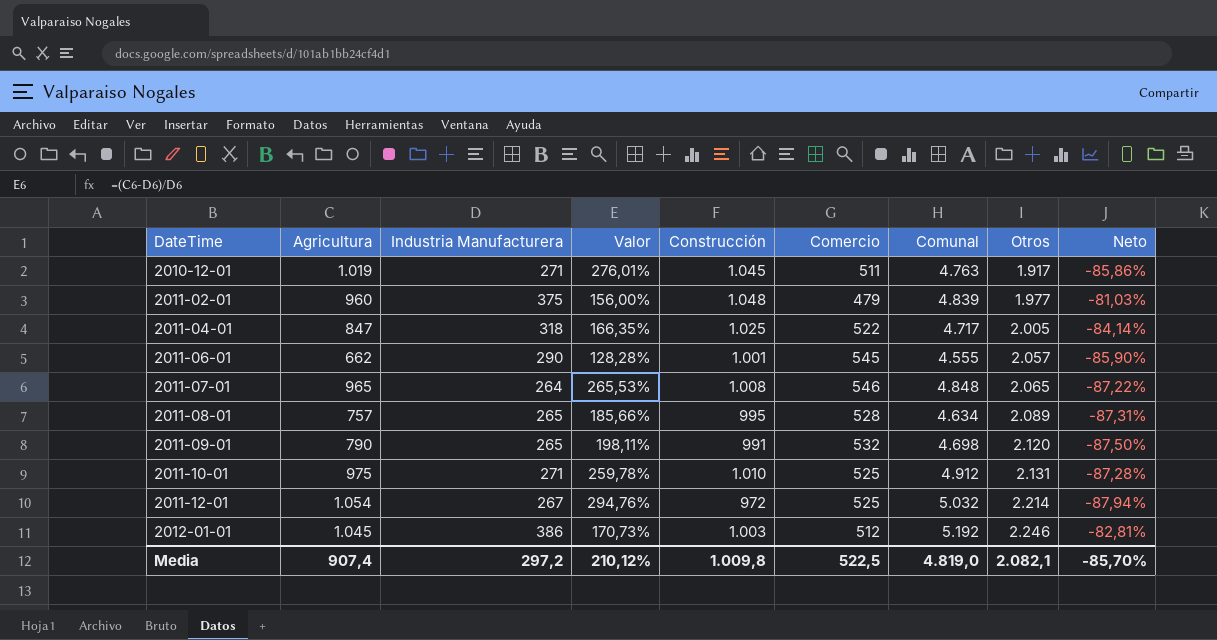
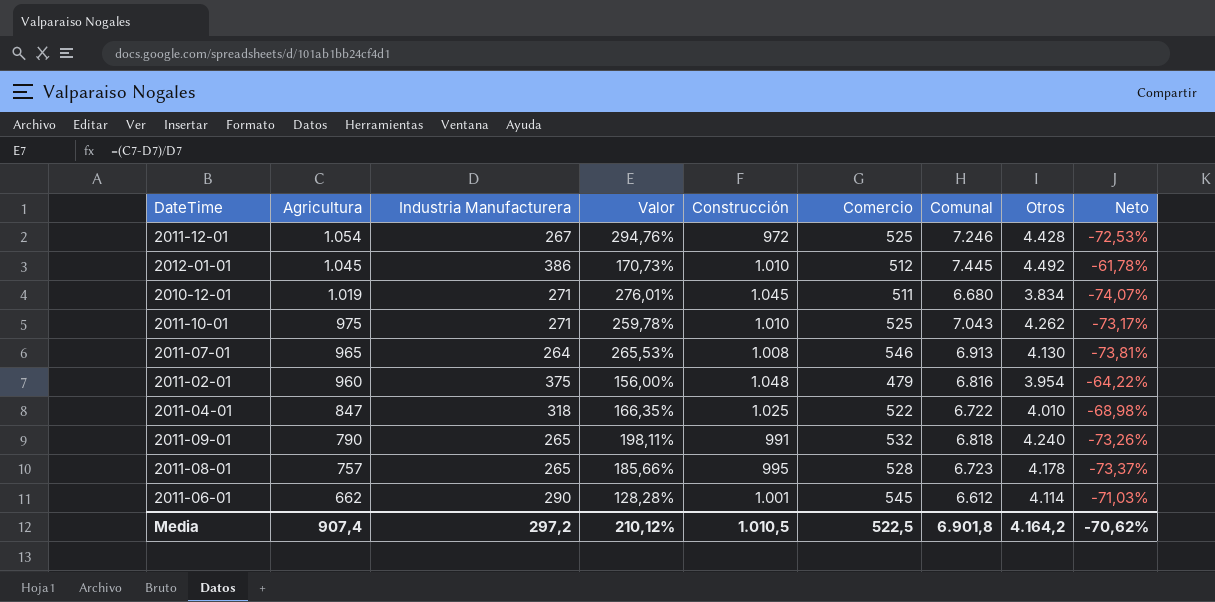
row order: DateTime ascending -> Agricultura descending
column Neto | formula: ([Industria Manufacturera] - [Otros]) / [Otros] -> ([Industria Manufacturera] - [Construcción]) / [Construcción]
2011-12-01 | Comunal: 5.032 -> 7.246
2011-12-01 | Otros: 2.214 -> 4.428
2012-01-01 | Construcción: 1.003 -> 1.010
2012-01-01 | Comunal: 5.192 -> 7.445
2012-01-01 | Otros: 2.246 -> 4.492
2010-12-01 | Comunal: 4.763 -> 6.680
2010-12-01 | Otros: 1.917 -> 3.834
2011-10-01 | Comunal: 4.912 -> 7.043
2011-10-01 | Otros: 2.131 -> 4.262
2011-07-01 | Comunal: 4.848 -> 6.913
2011-07-01 | Otros: 2.065 -> 4.130
2011-02-01 | Comunal: 4.839 -> 6.816
2011-02-01 | Otros: 1.977 -> 3.954
2011-04-01 | Comunal: 4.717 -> 6.722
2011-04-01 | Otros: 2.005 -> 4.010
2011-09-01 | Comunal: 4.698 -> 6.818
2011-09-01 | Otros: 2.120 -> 4.240
2011-08-01 | Comunal: 4.634 -> 6.723
2011-08-01 | Otros: 2.089 -> 4.178
2011-06-01 | Comunal: 4.555 -> 6.612
2011-06-01 | Otros: 2.057 -> 4.114
Media | Construcción: 1.009,8 -> 1.010,5
Media | Comunal: 4.819,0 -> 6.901,8
Media | Otros: 2.082,1 -> 4.164,2
Media | Neto: -85,70% -> -70,62%

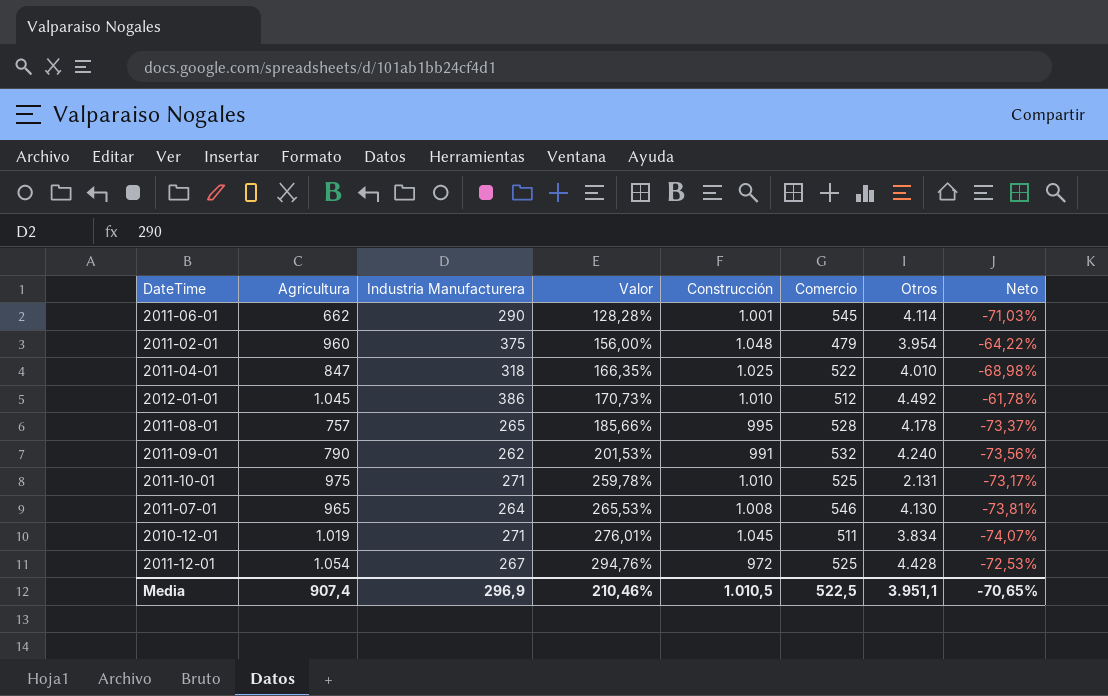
row order: Agricultura descending -> Valor ascending
column Comunal | formula: [Agricultura] + [Industria Manufacturera] + [Construcción] + [Comercio] + [Otros] -> none
2011-09-01 | Industria Manufacturera: 265 -> 262
2011-09-01 | Valor: 198,11% -> 201,53%
2011-09-01 | Neto: -73,26% -> -73,56%
2011-10-01 | Otros: 4.262 -> 2.131
Media | Industria Manufacturera: 297,2 -> 296,9
Media | Valor: 210,12% -> 210,46%
Media | Otros: 4.164,2 -> 3.951,1
Media | Neto: -70,62% -> -70,65%

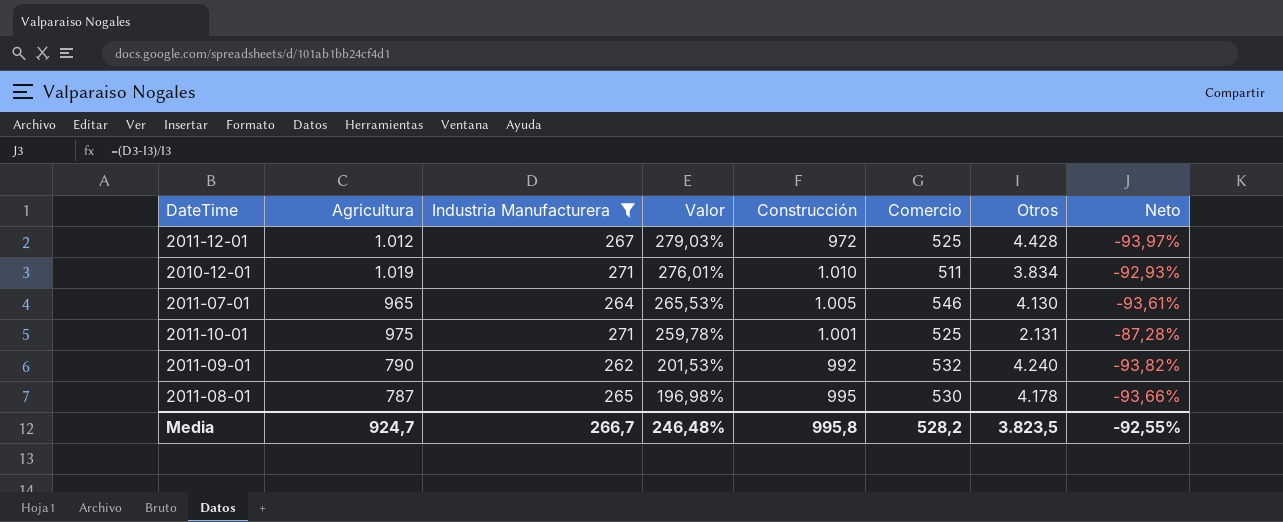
filter: none -> Industria Manufacturera <= 271
row order: Valor ascending -> Valor descending
column Neto | formula: ([Industria Manufacturera] - [Construcción]) / [Construcción] -> ([Industria Manufacturera] - [Otros]) / [Otros]
2011-12-01 | Agricultura: 1.054 -> 1.012
2011-12-01 | Valor: 294,76% -> 279,03%
2010-12-01 | Construcción: 1.045 -> 1.010
2011-07-01 | Construcción: 1.008 -> 1.005
2011-10-01 | Construcción: 1.010 -> 1.001
2011-09-01 | Construcción: 991 -> 992
2011-08-01 | Agricultura: 757 -> 787
2011-08-01 | Valor: 185,66% -> 196,98%
2011-08-01 | Comercio: 528 -> 530
Media | Agricultura: 907,4 -> 924,7
Media | Industria Manufacturera: 296,9 -> 266,7
Media | Valor: 210,46% -> 246,48%
Media | Construcción: 1.010,5 -> 995,8
Media | Comercio: 522,5 -> 528,2
Media | Otros: 3.951,1 -> 3.823,5
Media | Neto: -70,65% -> -92,55%

